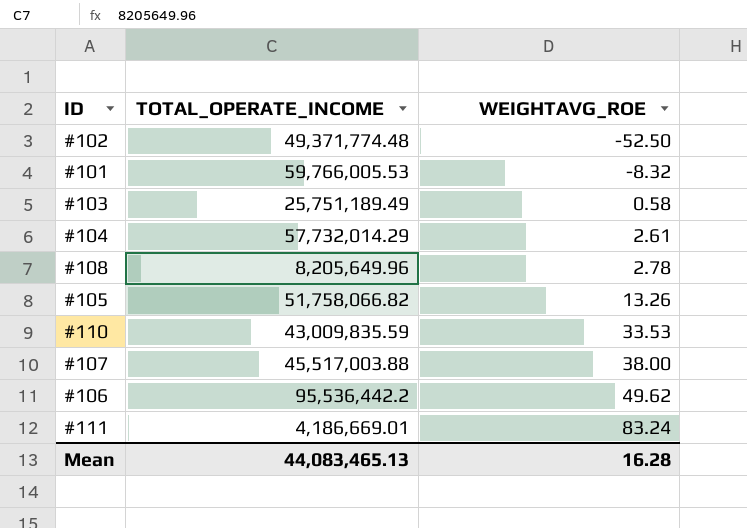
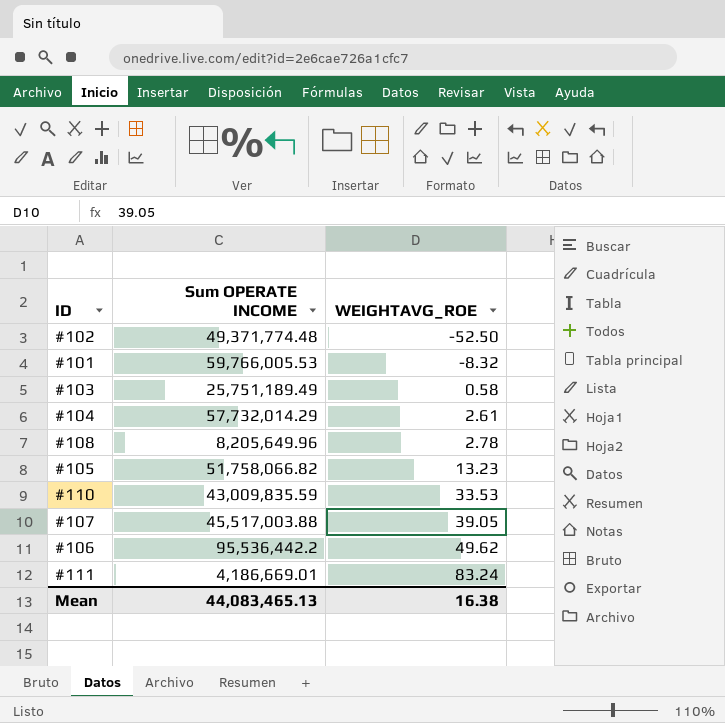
column name: TOTAL_OPERATE_INCOME -> Sum OPERATE INCOME
#105 | WEIGHTAVG_ROE: 13.26 -> 13.23
#107 | WEIGHTAVG_ROE: 38.00 -> 39.05
Mean | WEIGHTAVG_ROE: 16.28 -> 16.38

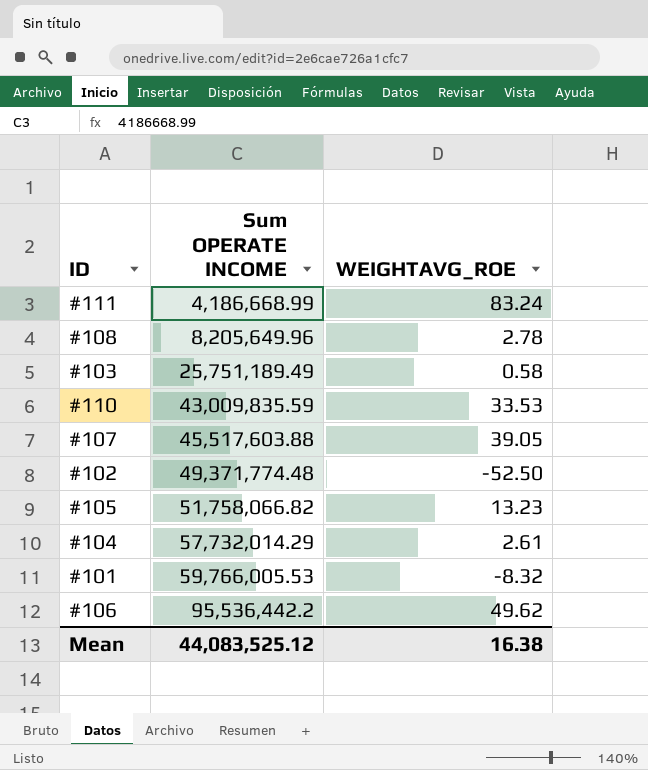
row order: WEIGHTAVG_ROE ascending -> Sum OPERATE INCOME ascending
#111 | Sum OPERATE INCOME: 4,186,669.01 -> 4,186,668.99
#107 | Sum OPERATE INCOME: 45,517,003.88 -> 45,517,603.88
Mean | Sum OPERATE INCOME: 44,083,465.13 -> 44,083,525.12

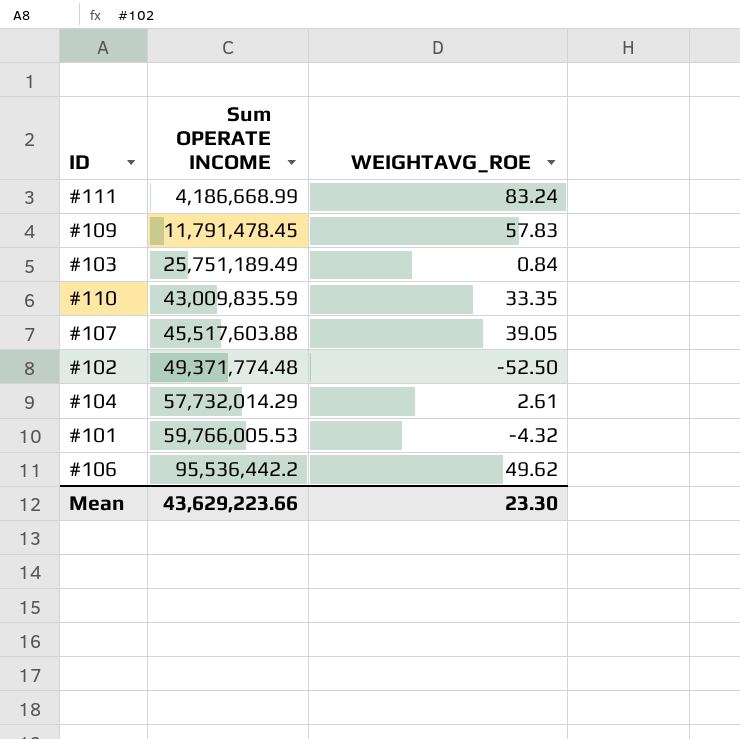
row #108: 8,205,649.96 | 2.78 -> none
row #105: 51,758,066.82 | 13.23 -> none
row #109: none -> 11,791,478.45 | 57.83
#103 | WEIGHTAVG_ROE: 0.58 -> 0.84
#110 | WEIGHTAVG_ROE: 33.53 -> 33.35
#101 | WEIGHTAVG_ROE: -8.32 -> -4.32
Mean | Sum OPERATE INCOME: 44,083,525.12 -> 43,629,223.66
Mean | WEIGHTAVG_ROE: 16.38 -> 23.30

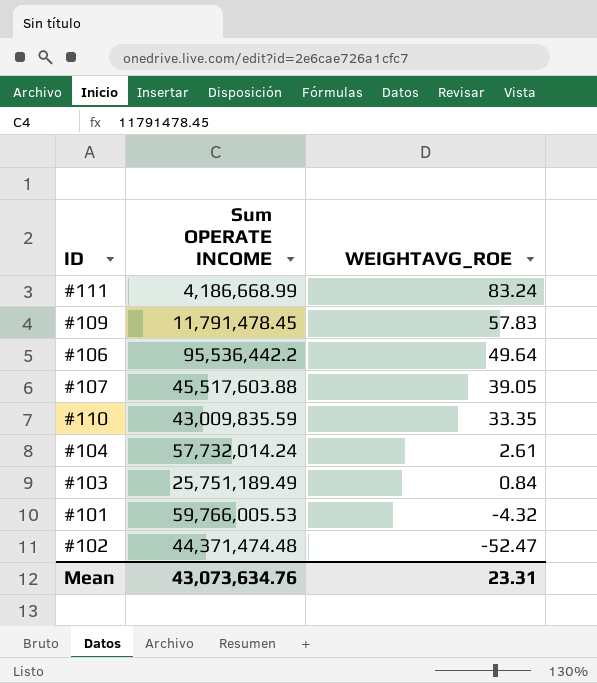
row order: Sum OPERATE INCOME ascending -> WEIGHTAVG_ROE descending
#106 | WEIGHTAVG_ROE: 49.62 -> 49.64
#104 | Sum OPERATE INCOME: 57,732,014.29 -> 57,732,014.24
#102 | Sum OPERATE INCOME: 49,371,774.48 -> 44,371,474.48
#102 | WEIGHTAVG_ROE: -52.50 -> -52.47
Mean | Sum OPERATE INCOME: 43,629,223.66 -> 43,073,634.76
Mean | WEIGHTAVG_ROE: 23.30 -> 23.31

